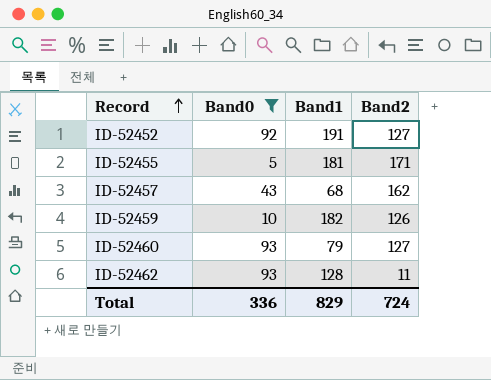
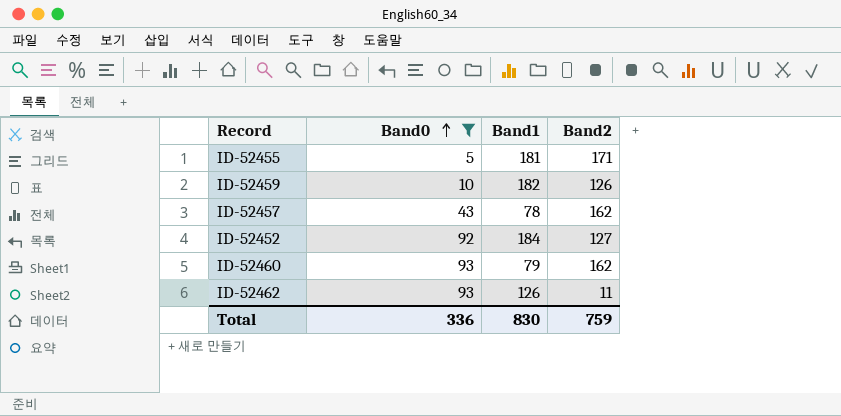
row order: Record ascending -> Band0 ascending
ID-52457 | Band1: 68 -> 78
ID-52452 | Band1: 191 -> 184
ID-52460 | Band2: 127 -> 162
ID-52462 | Band1: 128 -> 126
Total | Band1: 829 -> 830
Total | Band2: 724 -> 759

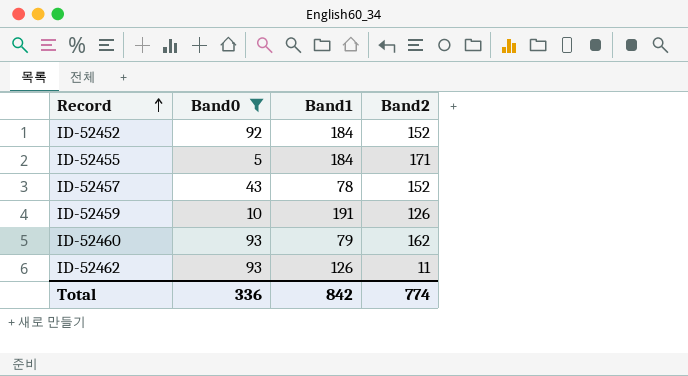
row order: Band0 ascending -> Record ascending
ID-52452 | Band2: 127 -> 152
ID-52455 | Band1: 181 -> 184
ID-52457 | Band2: 162 -> 152
ID-52459 | Band1: 182 -> 191
Total | Band1: 830 -> 842
Total | Band2: 759 -> 774

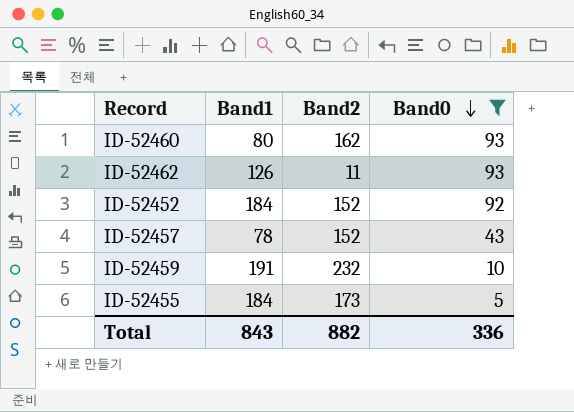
row order: Record ascending -> Band0 descending
column Band0 | position: 2 -> 4
ID-52460 | Band1: 79 -> 80
ID-52459 | Band2: 126 -> 232
ID-52455 | Band2: 171 -> 173
Total | Band1: 842 -> 843
Total | Band2: 774 -> 882

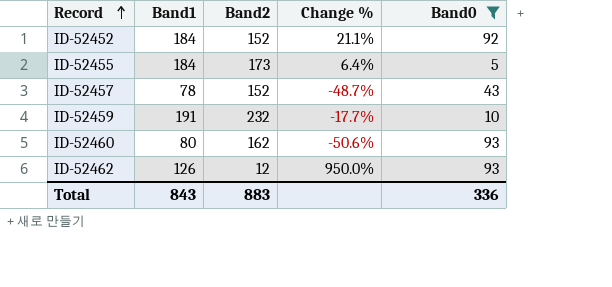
row order: Band0 descending -> Record ascending
column Change % | formula: none -> ([Band1] - [Band2]) / [Band2]
ID-52462 | Band2: 11 -> 12
Total | Band2: 882 -> 883

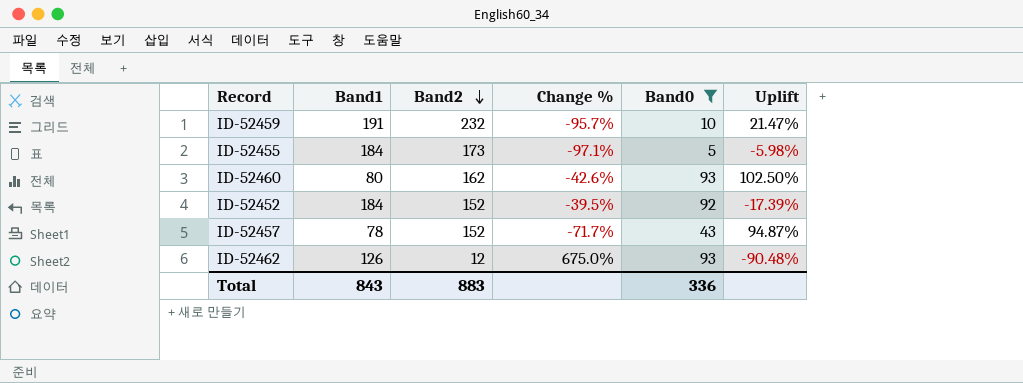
row order: Record ascending -> Band2 descending
column Change % | formula: ([Band1] - [Band2]) / [Band2] -> ([Band0] - [Band2]) / [Band2]
column Uplift | formula: none -> ([Band2] - [Band1]) / [Band1]

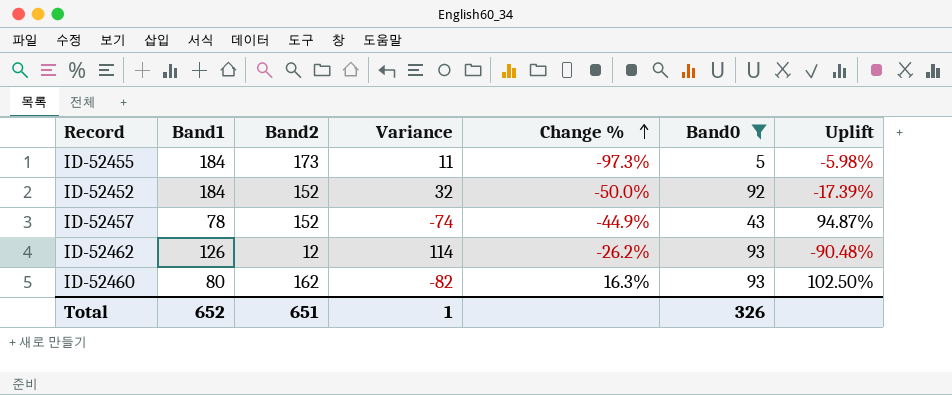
row order: Band2 descending -> Change % ascending
column Variance | formula: none -> [Band1] - [Band2]
column Change % | formula: ([Band0] - [Band2]) / [Band2] -> ([Band0] - [Band1]) / [Band1]
row ID-52459: 191 | 232 | -95.7% | 10 | 21.47% -> none
Total | Band1: 843 -> 652
Total | Band2: 883 -> 651
Total | Band0: 336 -> 326

